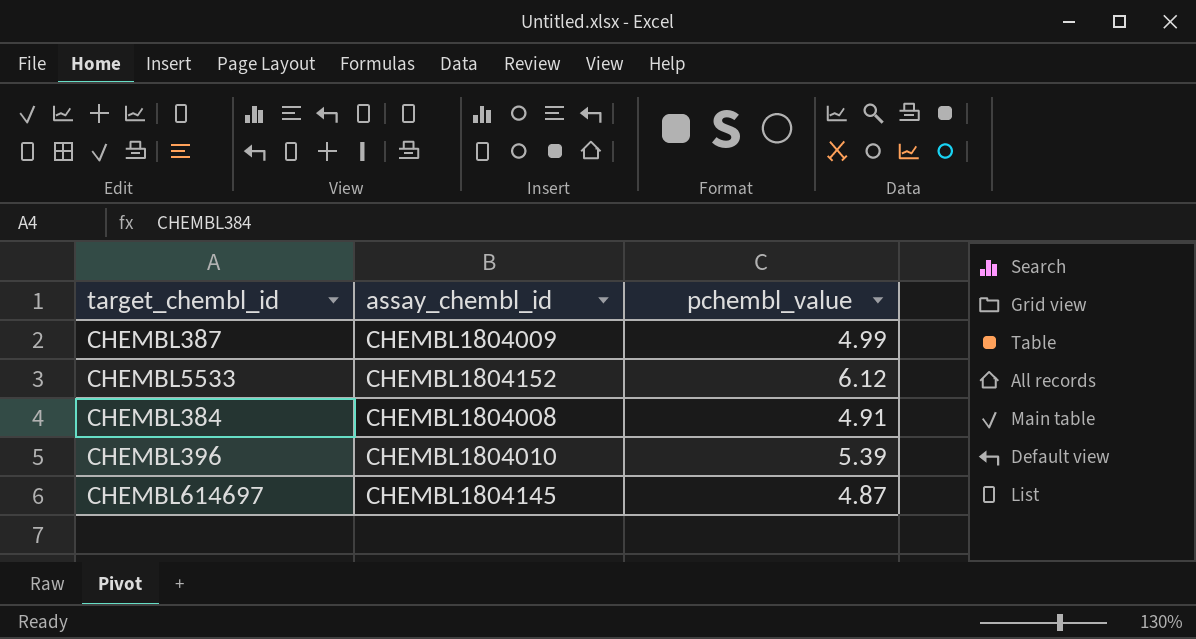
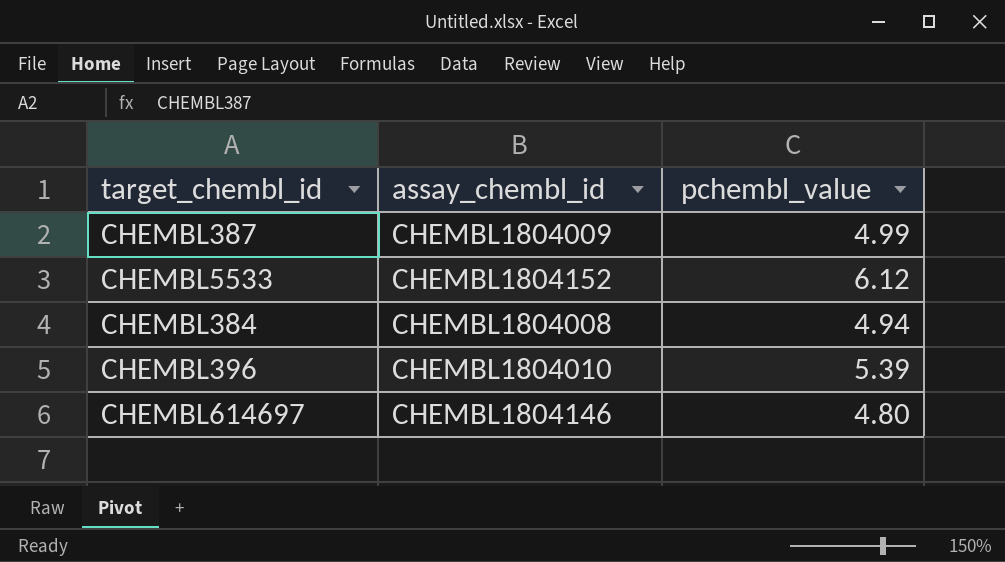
CHEMBL384 | pchembl_value: 4.91 -> 4.94
CHEMBL614697 | assay_chembl_id: CHEMBL1804145 -> CHEMBL1804146
CHEMBL614697 | pchembl_value: 4.87 -> 4.80

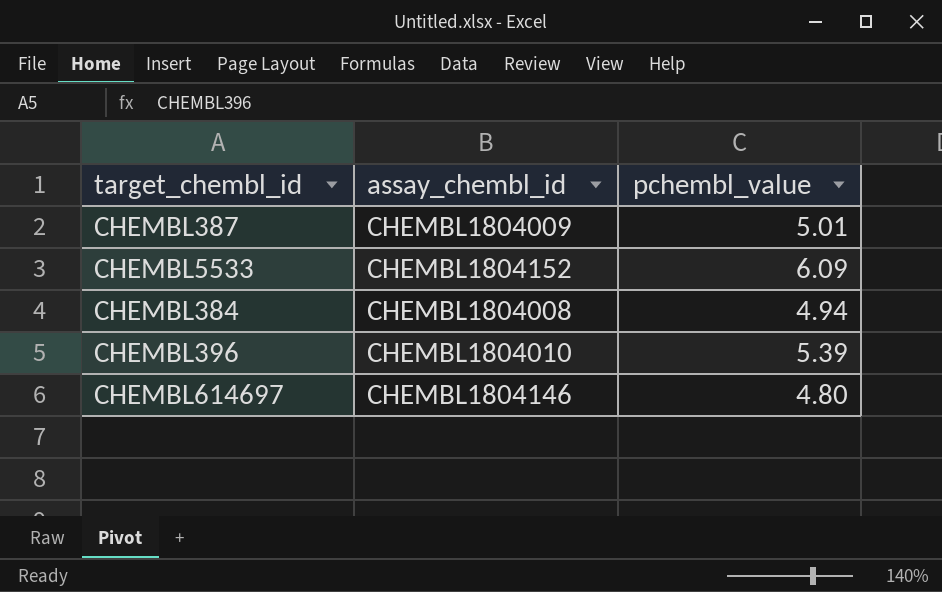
CHEMBL387 | pchembl_value: 4.99 -> 5.01
CHEMBL5533 | pchembl_value: 6.12 -> 6.09

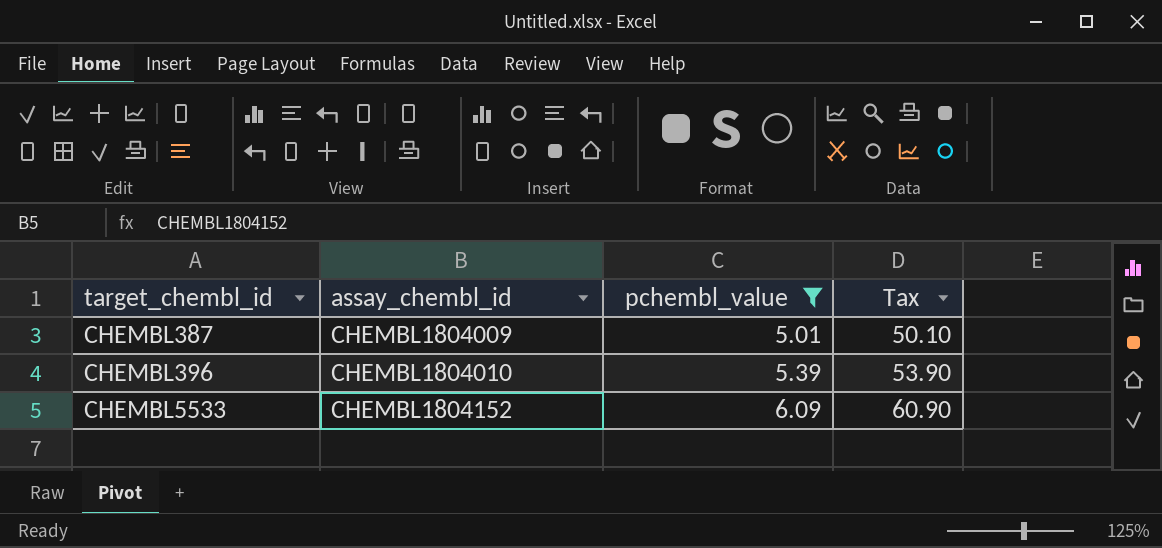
filter: none -> pchembl_value >= 5.01
row order: none -> target_chembl_id ascending
column Tax | formula: none -> [pchembl_value] * 10

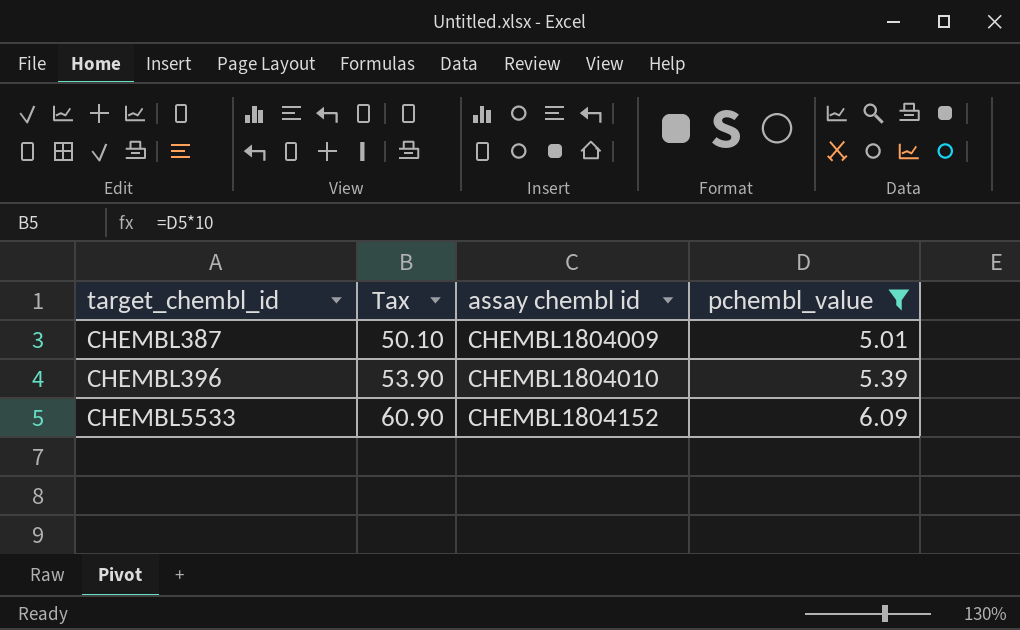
column Tax | position: 4 -> 2
column name: assay_chembl_id -> assay chembl id

